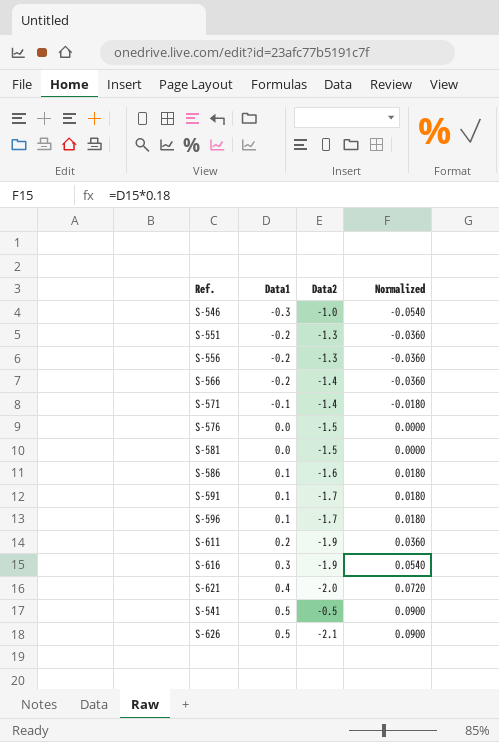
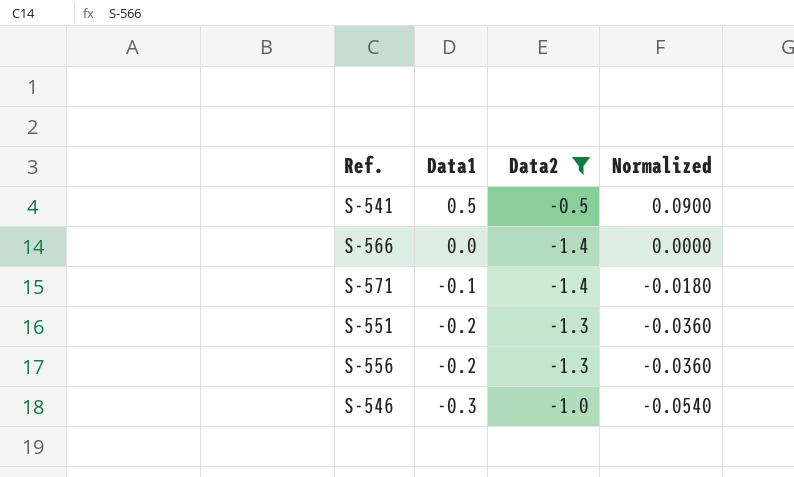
filter: none -> Data2 >= -1.4
row order: Data1 ascending -> Data1 descending
S-566 | Data1: -0.2 -> 0.0
S-566 | Normalized: -0.0360 -> 0.0000

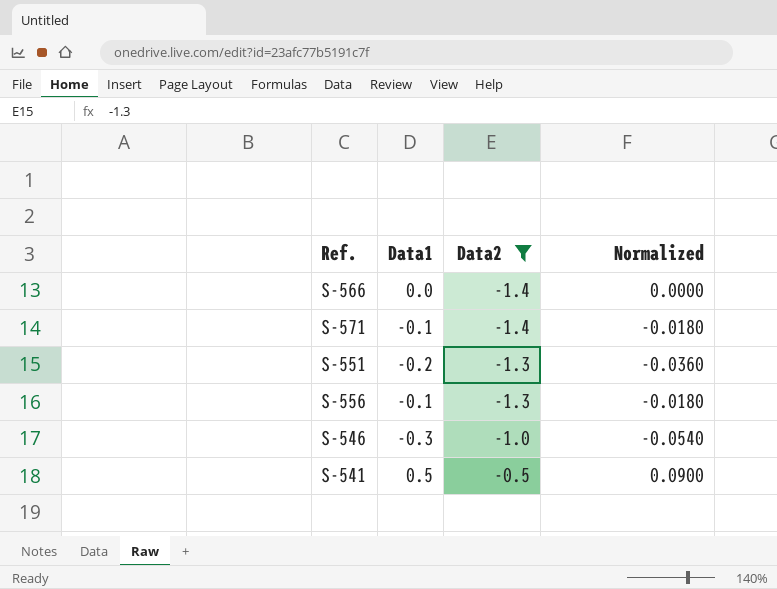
row order: Data1 descending -> Data2 ascending
S-556 | Data1: -0.2 -> -0.1
S-556 | Normalized: -0.0360 -> -0.0180

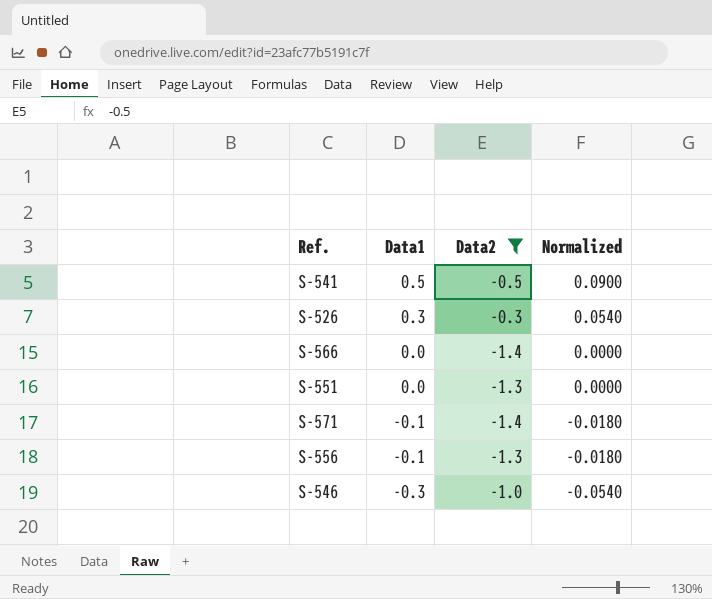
row order: Data2 ascending -> Data1 descending
row S-526: none -> 0.3 | -0.3 | 0.0540
S-551 | Data1: -0.2 -> 0.0
S-551 | Normalized: -0.0360 -> 0.0000

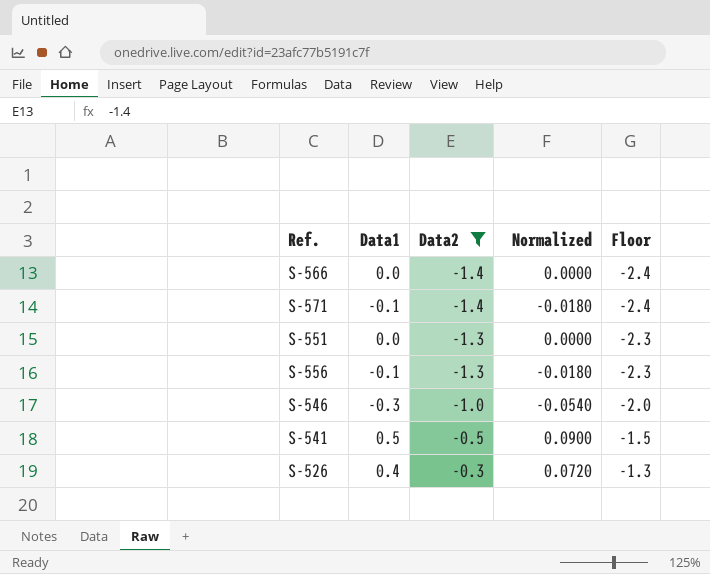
row order: Data1 descending -> Data2 ascending
column Floor | formula: none -> [Data2] - 1
S-526 | Data1: 0.3 -> 0.4
S-526 | Normalized: 0.0540 -> 0.0720

